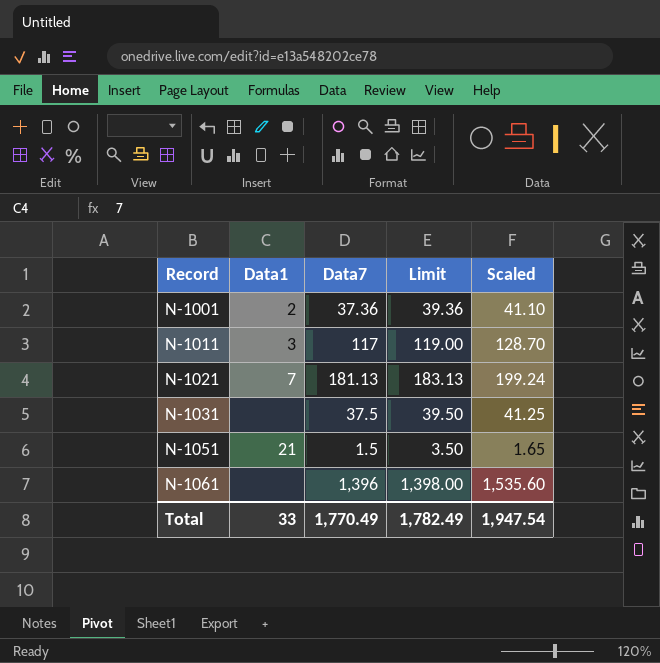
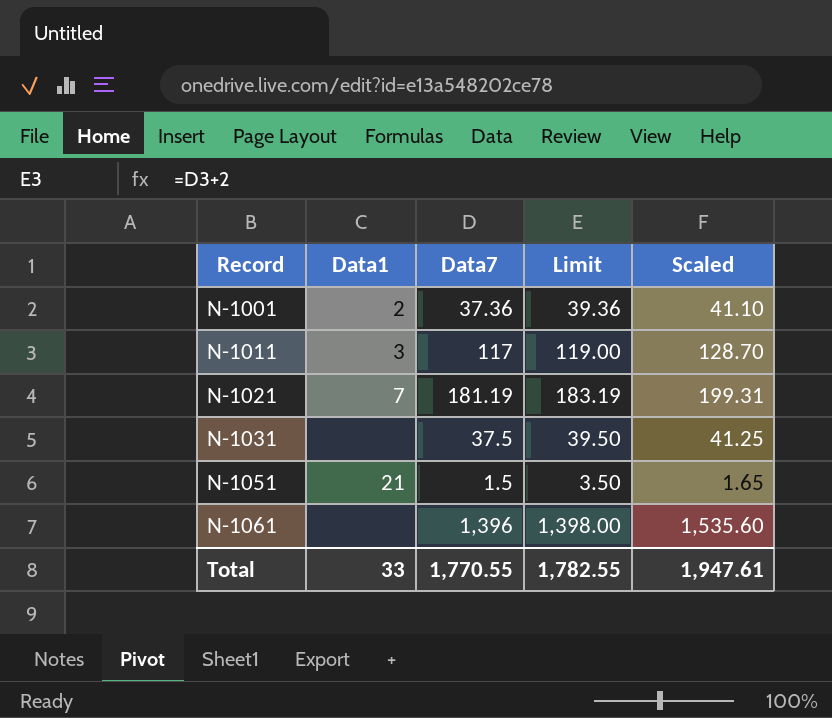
N-1021 | Data7: 181.13 -> 181.19
N-1021 | Limit: 183.13 -> 183.19
N-1021 | Scaled: 199.24 -> 199.31
Total | Data7: 1,770.49 -> 1,770.55
Total | Limit: 1,782.49 -> 1,782.55
Total | Scaled: 1,947.54 -> 1,947.61

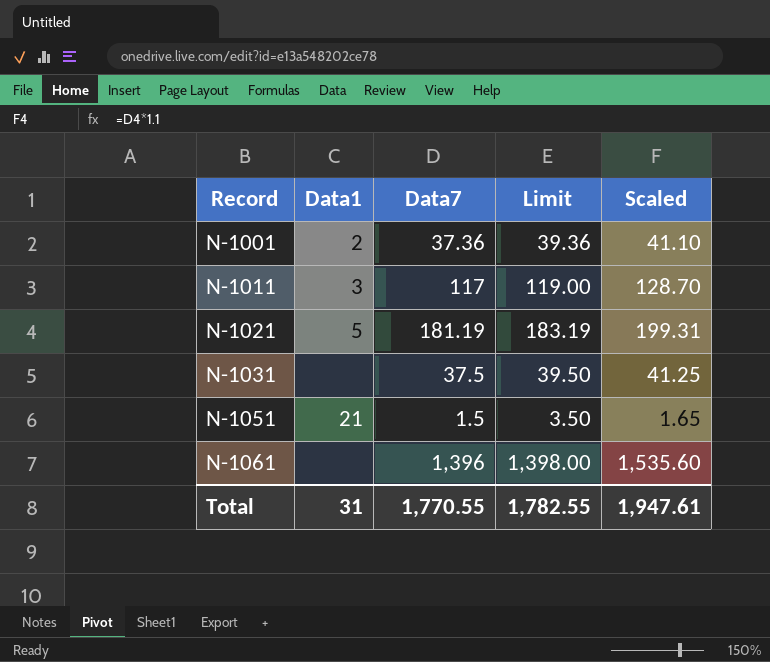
N-1021 | Data1: 7 -> 5
Total | Data1: 33 -> 31

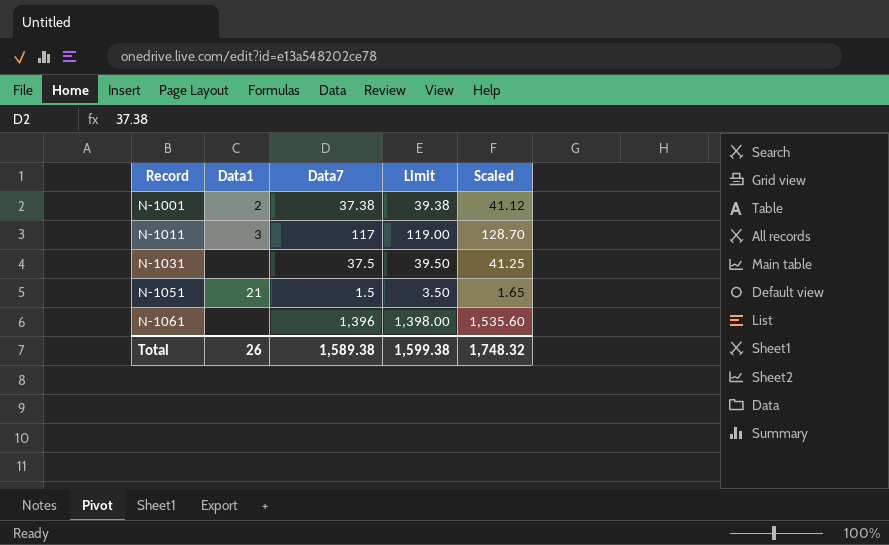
row N-1021: 5 | 181.19 | 183.19 | 199.31 -> none
N-1001 | Data7: 37.36 -> 37.38
N-1001 | Limit: 39.36 -> 39.38
N-1001 | Scaled: 41.10 -> 41.12
Total | Data1: 31 -> 26
Total | Data7: 1,770.55 -> 1,589.38
Total | Limit: 1,782.55 -> 1,599.38
Total | Scaled: 1,947.61 -> 1,748.32

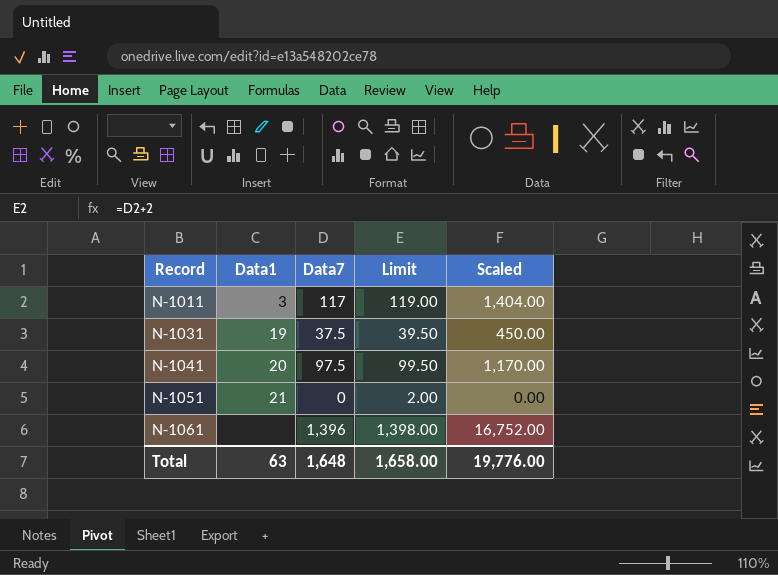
column Scaled | formula: [Data7] * 1.1 -> [Data7] * 12
row N-1001: 2 | 37.38 | 39.38 | 41.12 -> none
N-1031 | Data1: none -> 19
row N-1041: none -> 20 | 97.5 | 99.50 | 1,170.00
N-1051 | Data7: 1.5 -> 0
N-1051 | Limit: 3.50 -> 2.00
Total | Data1: 26 -> 63
Total | Data7: 1,589.38 -> 1,648
Total | Limit: 1,599.38 -> 1,658.00
Total | Scaled: 1,748.32 -> 19,776.00

